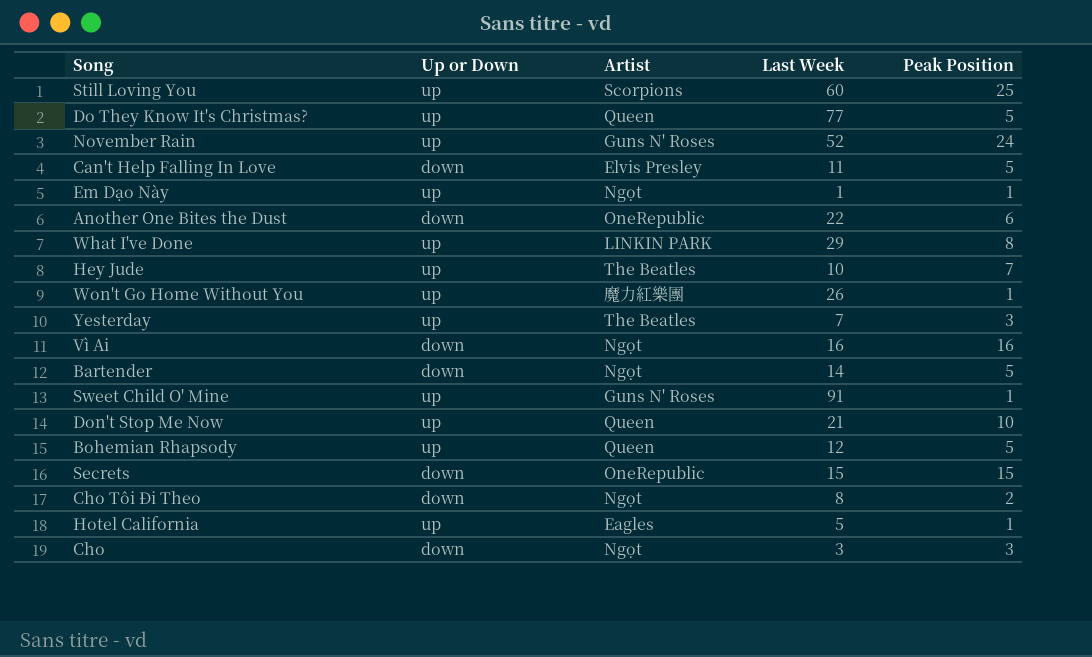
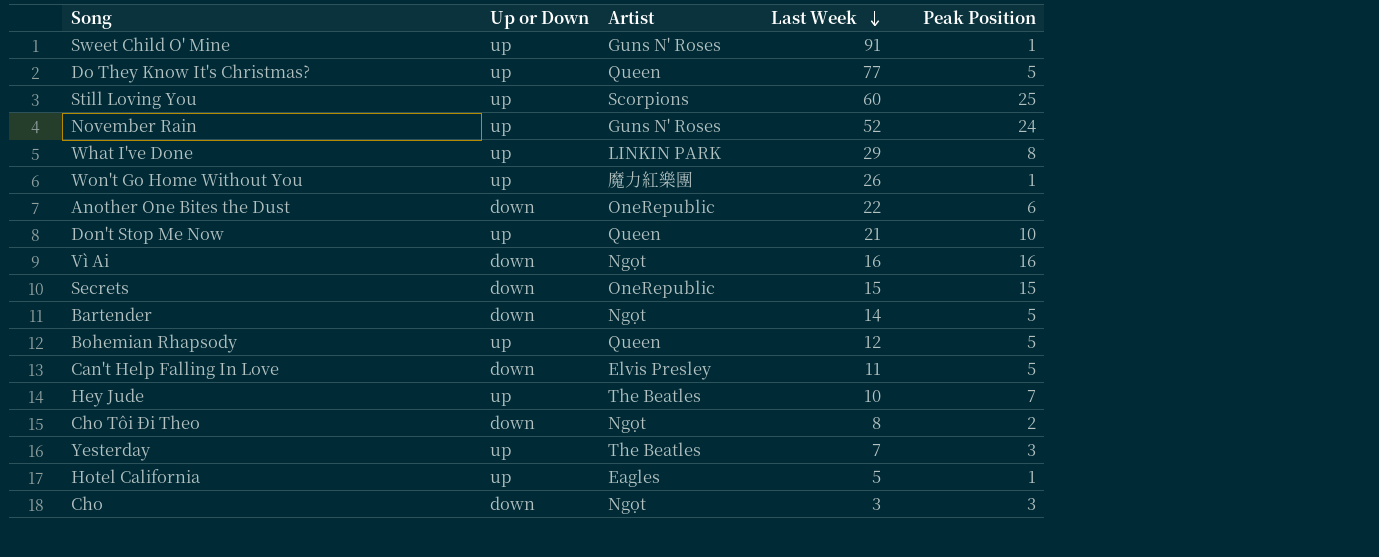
row order: none -> Last Week descending
row Em Dạo Này: up | Ngọt | 1 | 1 -> none

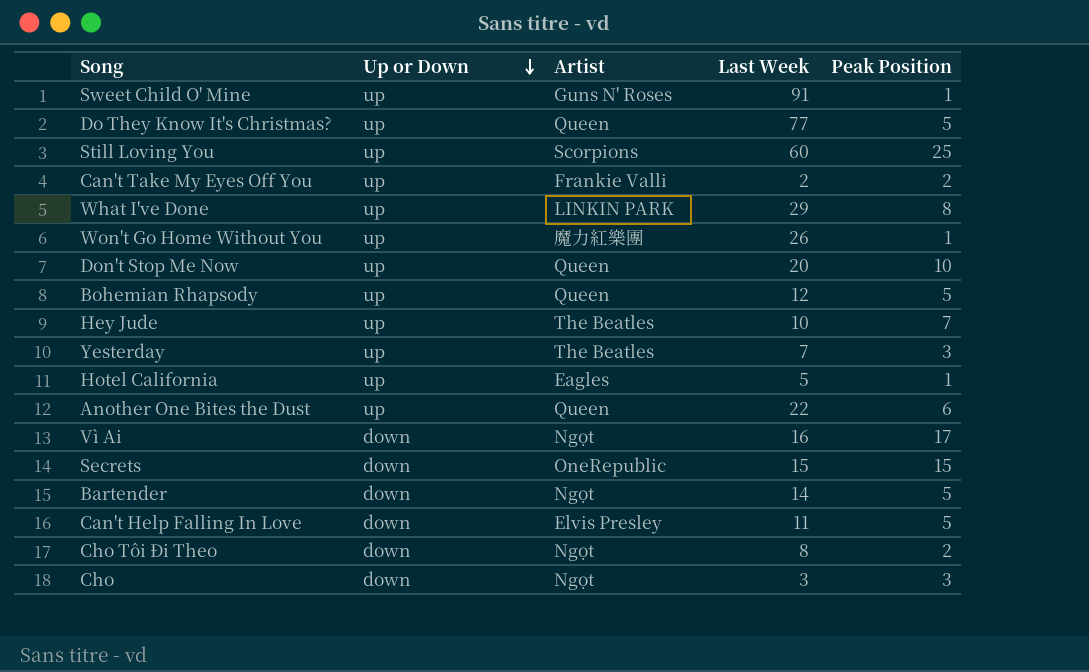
row order: Last Week descending -> Up or Down descending
row November Rain: up | Guns N' Roses | 52 | 24 -> none
row Can't Take My Eyes Off You: none -> up | Frankie Valli | 2 | 2
Don't Stop Me Now | Last Week: 21 -> 20
Another One Bites the Dust | Up or Down: down -> up
Another One Bites the Dust | Artist: OneRepublic -> Queen
Vì Ai | Peak Position: 16 -> 17

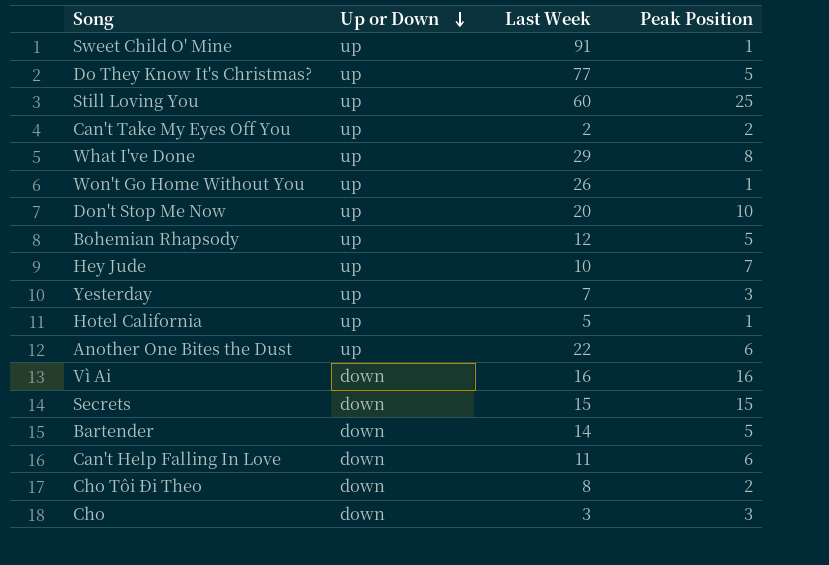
column Artist | position: 3 -> none
Vì Ai | Peak Position: 17 -> 16
Can't Help Falling In Love | Peak Position: 5 -> 6

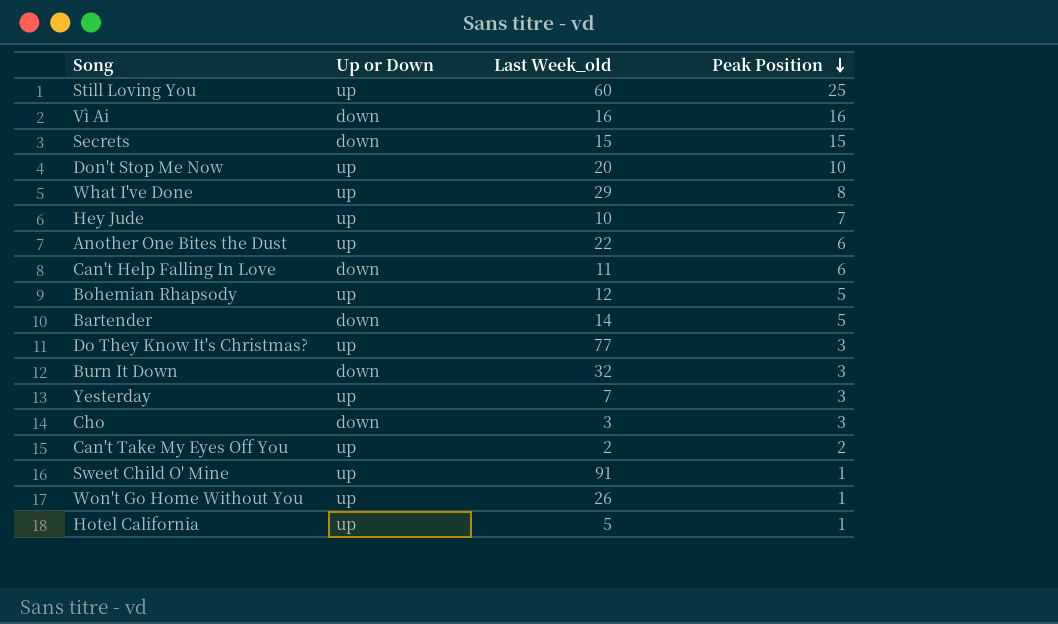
row order: Up or Down descending -> Peak Position descending
column name: Last Week -> Last Week_old
row Cho Tôi Đi Theo: down | 8 | 2 -> none
Do They Know It's Christmas? | Peak Position: 5 -> 3
row Burn It Down: none -> down | 32 | 3

